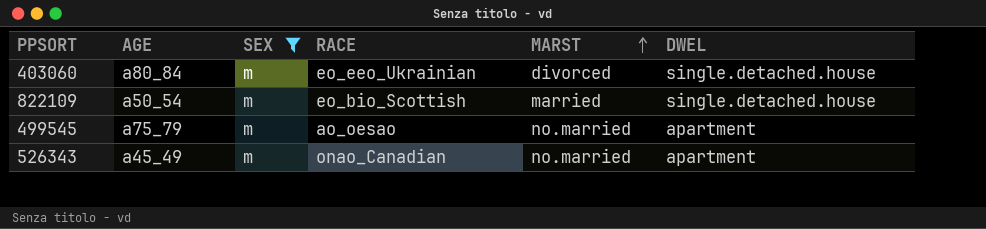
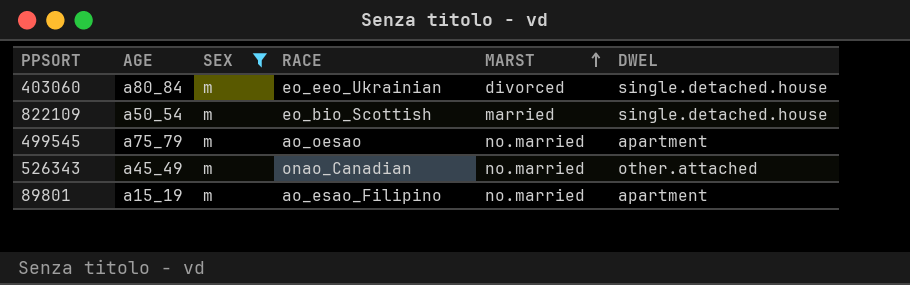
526343 | DWEL: apartment -> other.attached
row 89801: none -> a15_19 | m | ao_esao_Filipino | no.married | apartment

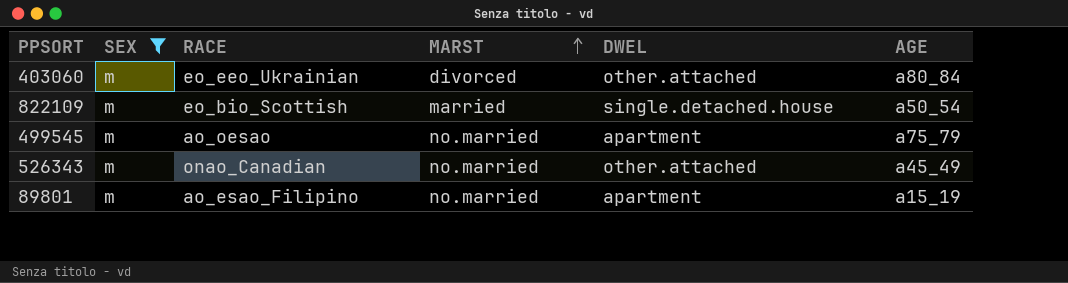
column AGE | position: 2 -> 6
403060 | DWEL: single.detached.house -> other.attached

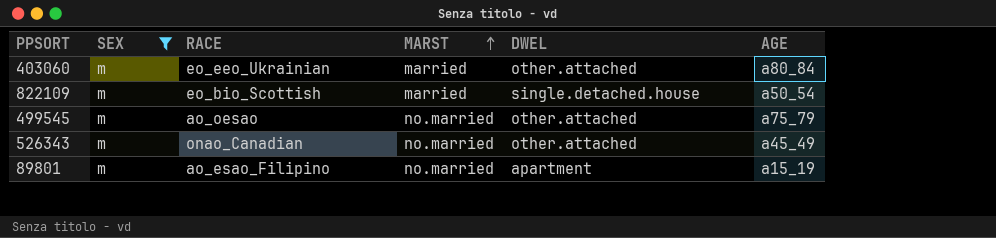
403060 | MARST: divorced -> married
499545 | DWEL: apartment -> other.attached

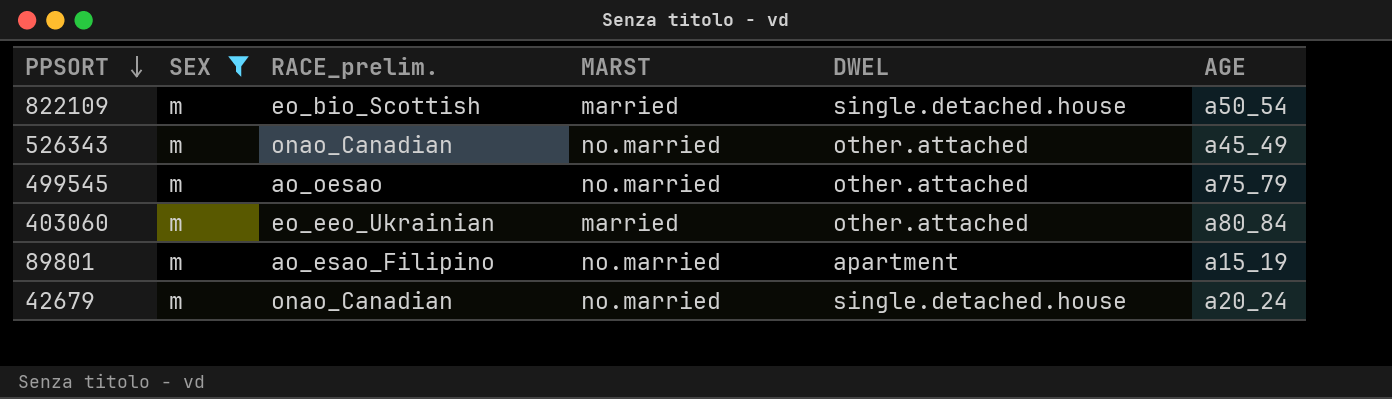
row order: MARST ascending -> PPSORT descending
column name: RACE -> RACE_prelim.
row 42679: none -> m | onao_Canadian | no.married | single.detached.house | a20_24

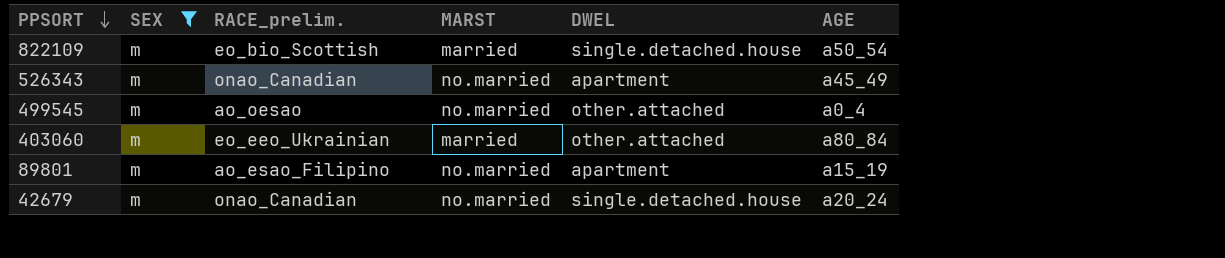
526343 | DWEL: other.attached -> apartment
499545 | AGE: a75_79 -> a0_4

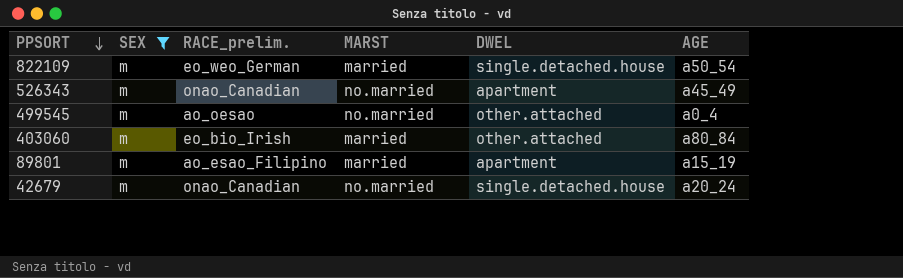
822109 | RACE_prelim.: eo_bio_Scottish -> eo_weo_German
403060 | RACE_prelim.: eo_eeo_Ukrainian -> eo_bio_Irish
89801 | MARST: no.married -> married

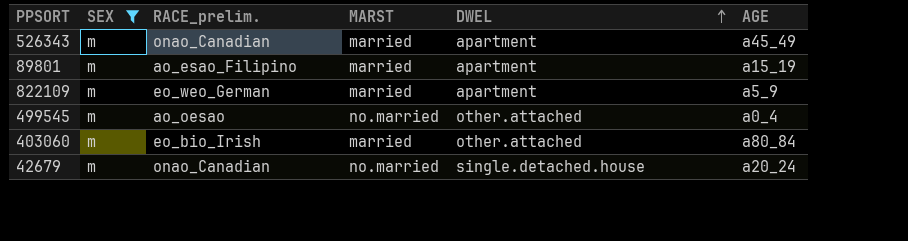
row order: PPSORT descending -> DWEL ascending
526343 | MARST: no.married -> married
822109 | DWEL: single.detached.house -> apartment
822109 | AGE: a50_54 -> a5_9

